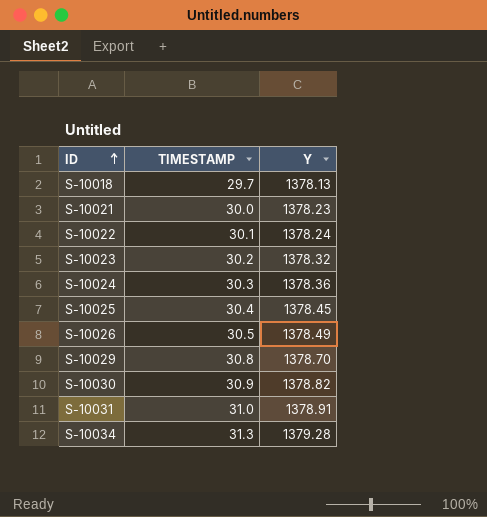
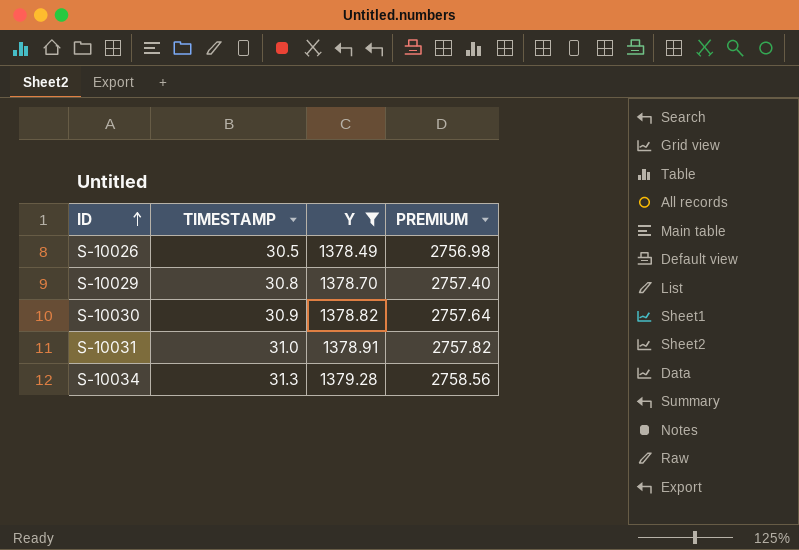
filter: none -> Y >= 1378.49
column PREMIUM | formula: none -> [Y] * 2

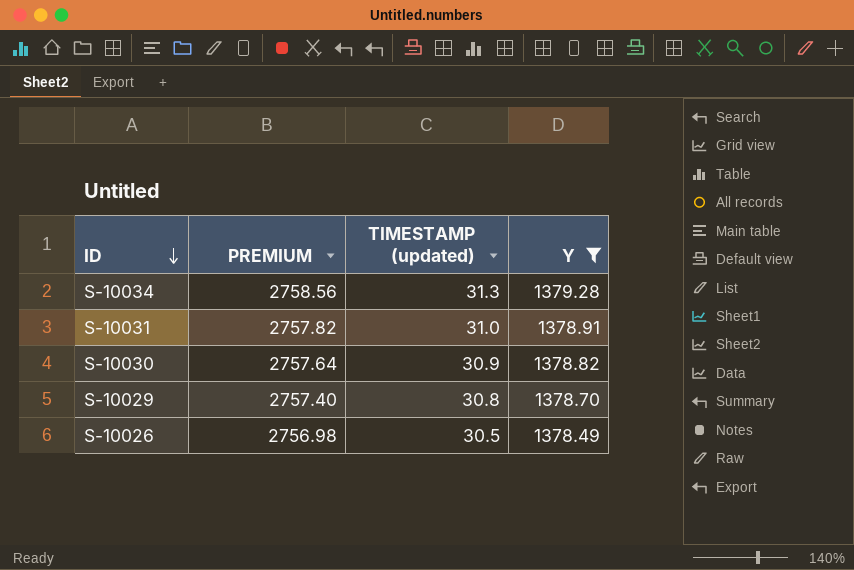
row order: ID ascending -> ID descending
column PREMIUM | position: 4 -> 2
column name: TIMESTAMP -> TIMESTAMP (updated)

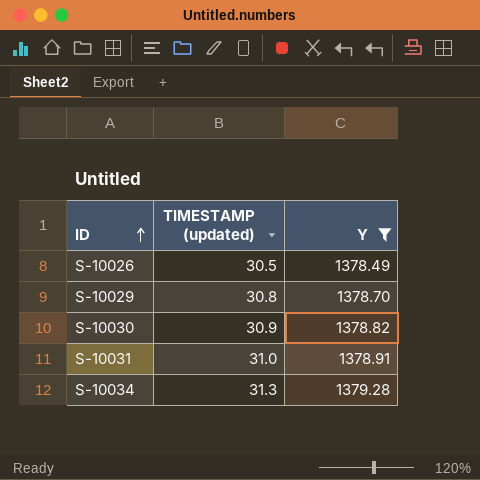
row order: ID descending -> ID ascending
column PREMIUM | formula: [Y] * 2 -> none

